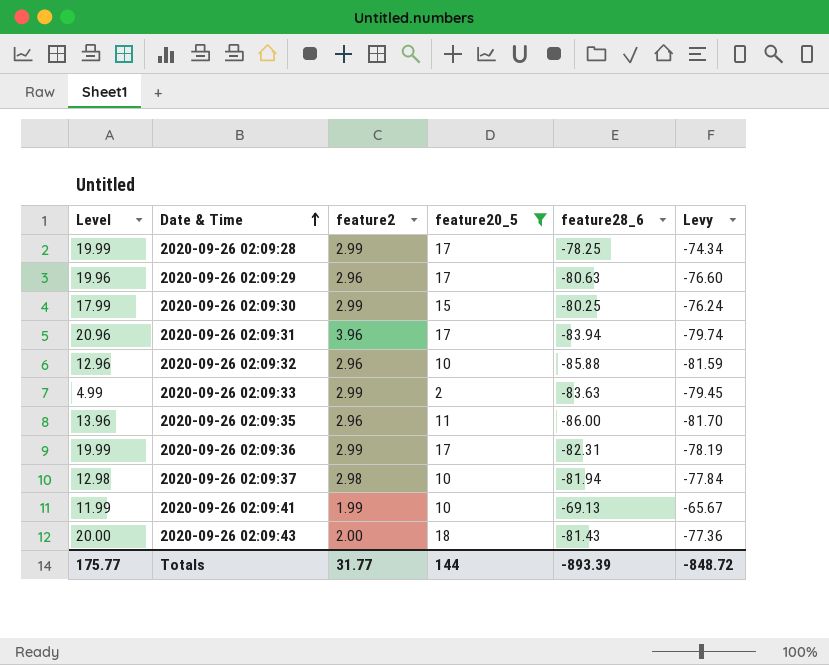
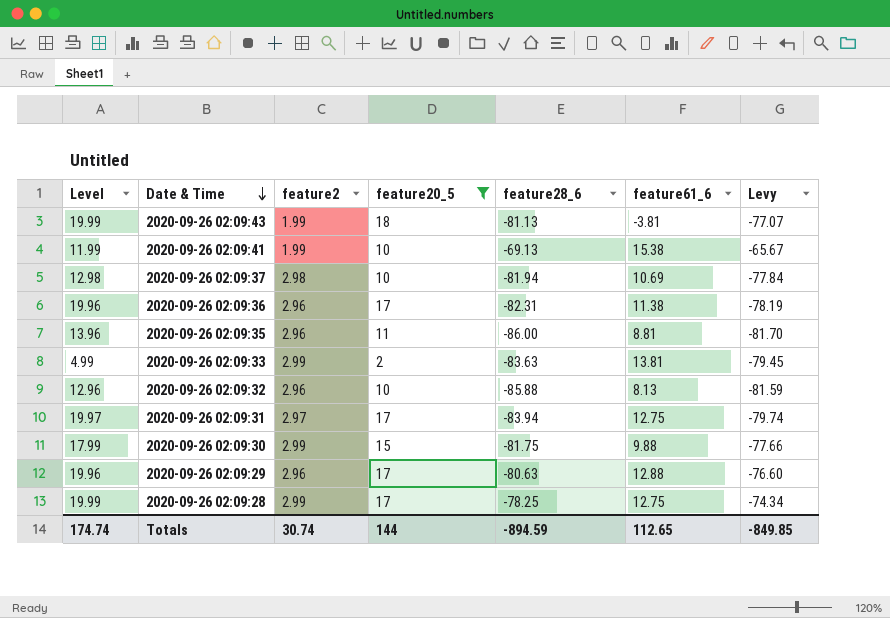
row order: Date & Time ascending -> Date & Time descending
column feature61_6 | position: none -> 6
2020-09-26 02:09:43 | Level: 20.00 -> 19.99
2020-09-26 02:09:43 | feature2: 2.00 -> 1.99
2020-09-26 02:09:43 | feature28_6: -81.43 -> -81.13
2020-09-26 02:09:43 | Levy: -77.36 -> -77.07
2020-09-26 02:09:36 | Level: 19.99 -> 19.96
2020-09-26 02:09:36 | feature2: 2.99 -> 2.96
2020-09-26 02:09:31 | Level: 20.96 -> 19.97
2020-09-26 02:09:31 | feature2: 3.96 -> 2.97
2020-09-26 02:09:30 | feature28_6: -80.25 -> -81.75
2020-09-26 02:09:30 | Levy: -76.24 -> -77.66
Totals | Level: 175.77 -> 174.74
Totals | feature2: 31.77 -> 30.74
Totals | feature28_6: -893.39 -> -894.59
Totals | Levy: -848.72 -> -849.85

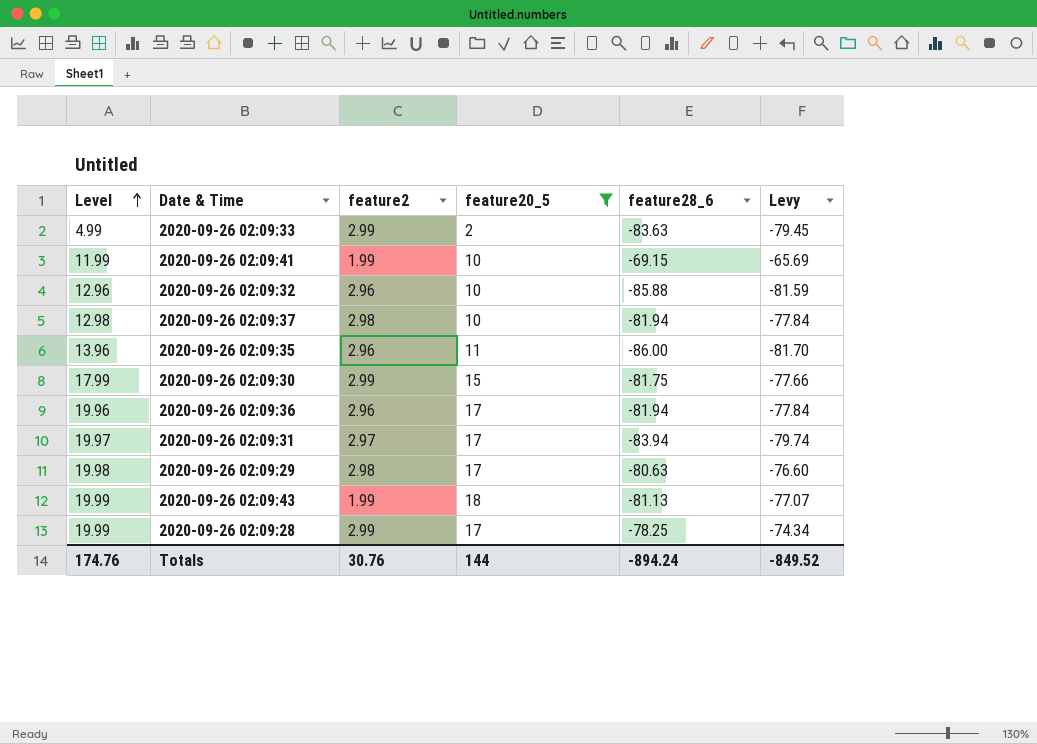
row order: Date & Time descending -> Level ascending
column feature61_6 | position: 6 -> none
2020-09-26 02:09:41 | feature28_6: -69.13 -> -69.15
2020-09-26 02:09:41 | Levy: -65.67 -> -65.69
2020-09-26 02:09:36 | feature28_6: -82.31 -> -81.94
2020-09-26 02:09:36 | Levy: -78.19 -> -77.84
2020-09-26 02:09:29 | Level: 19.96 -> 19.98
2020-09-26 02:09:29 | feature2: 2.96 -> 2.98
Totals | Level: 174.74 -> 174.76
Totals | feature2: 30.74 -> 30.76
Totals | feature28_6: -894.59 -> -894.24
Totals | Levy: -849.85 -> -849.52

